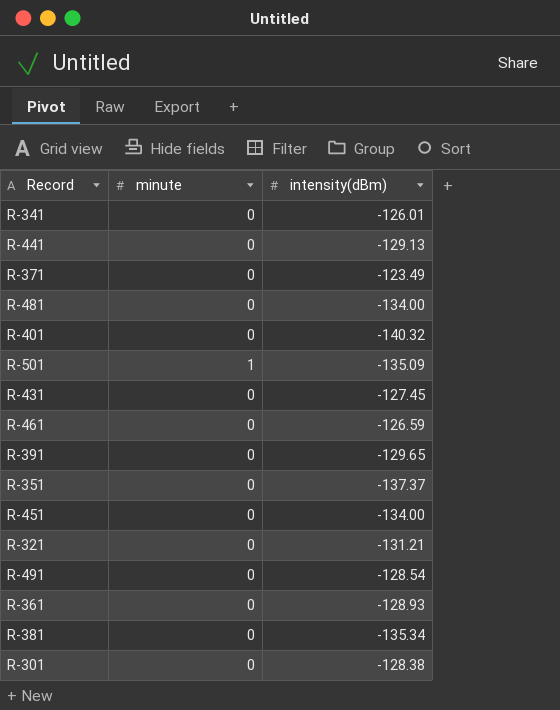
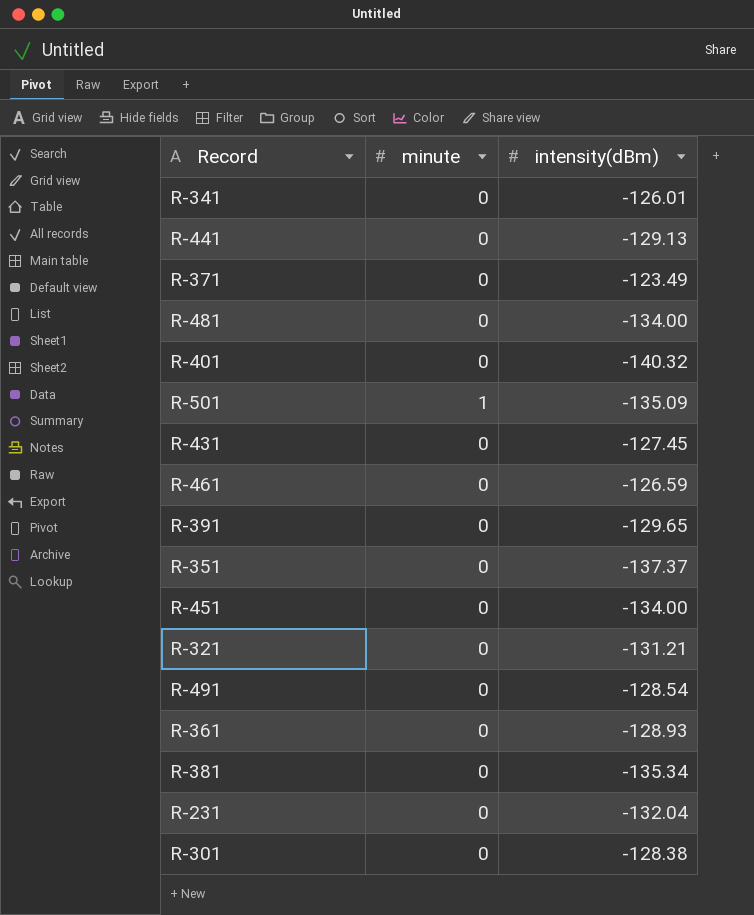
row R-231: none -> 0 | -132.04

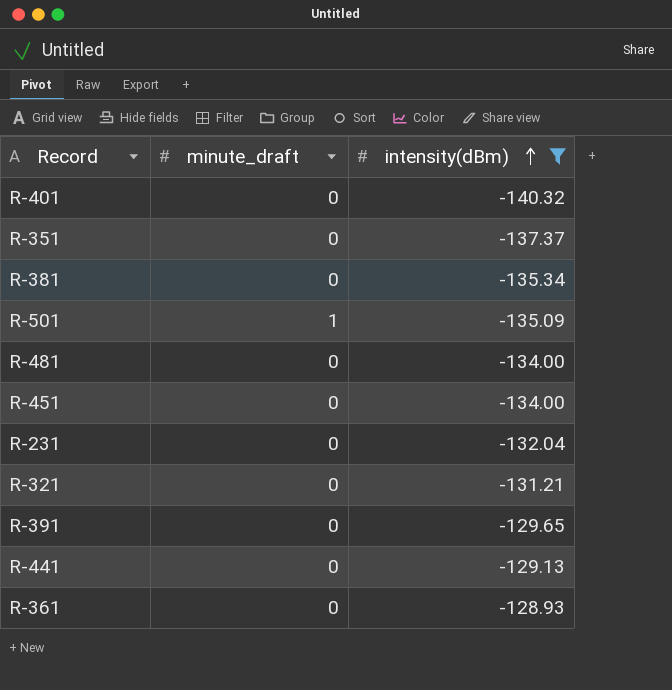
filter: none -> intensity(dBm) <= -128.93
row order: none -> intensity(dBm) ascending
column name: minute -> minute_draft

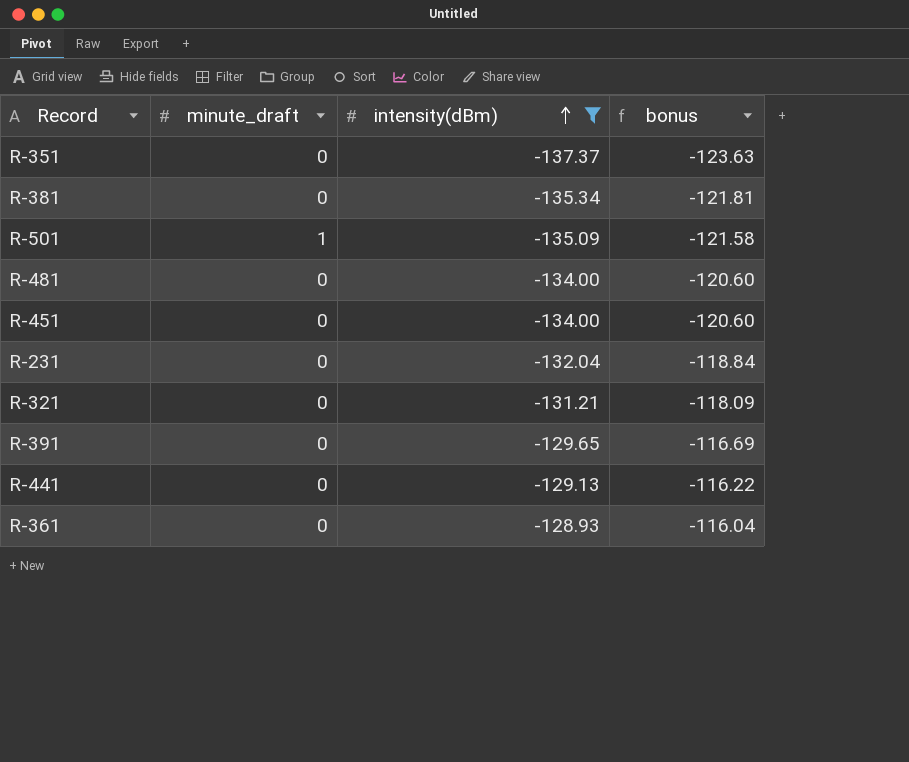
column bonus | formula: none -> [intensity(dBm)] * 0.9
row R-401: 0 | -140.32 -> none

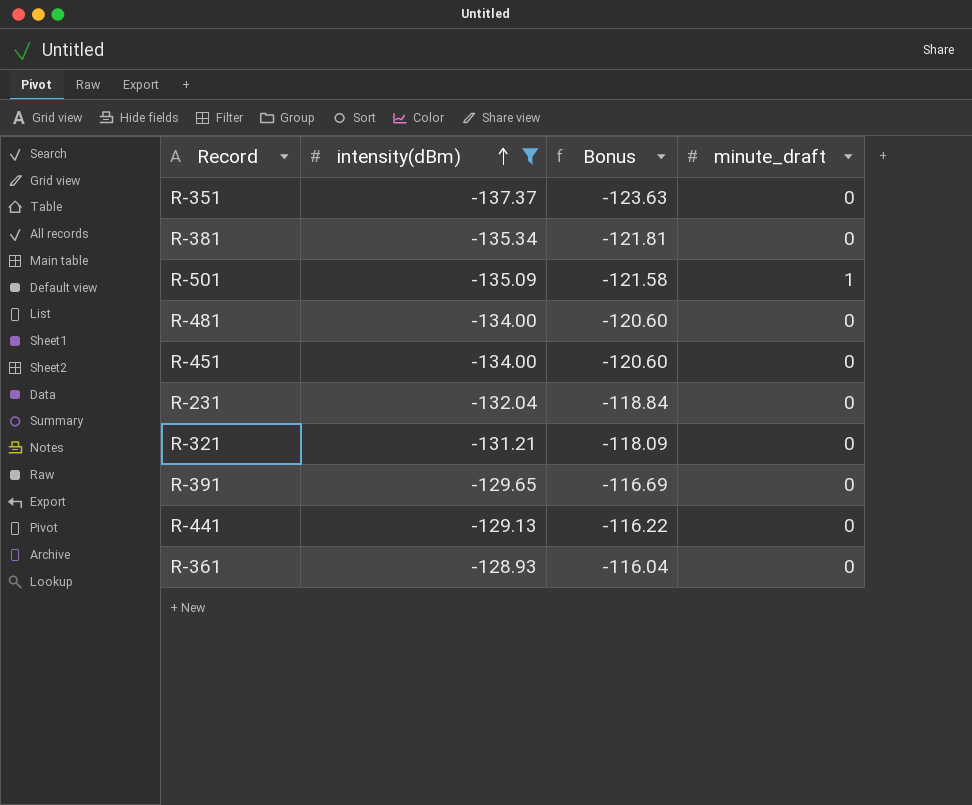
column name: bonus -> Bonus
column minute_draft | position: 2 -> 4

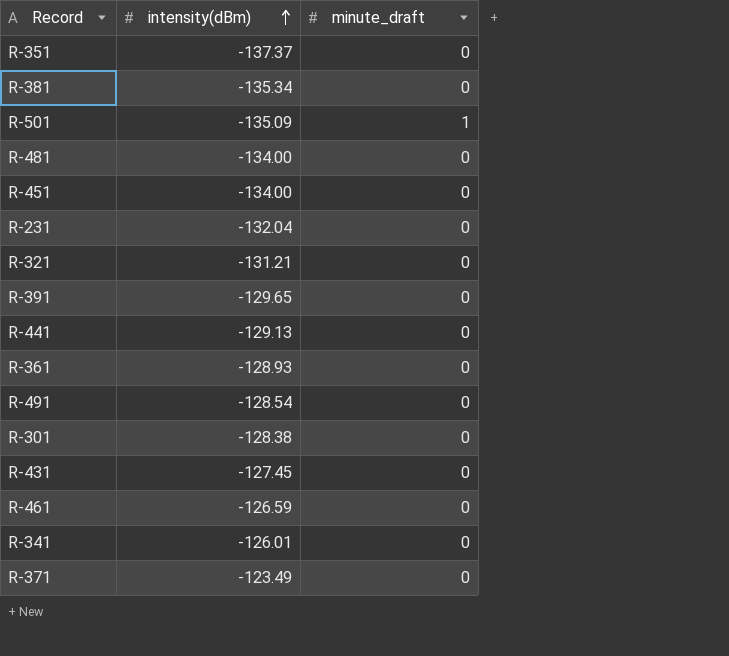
filter: intensity(dBm) <= -128.93 -> none
column Bonus | formula: [intensity(dBm)] * 0.9 -> none

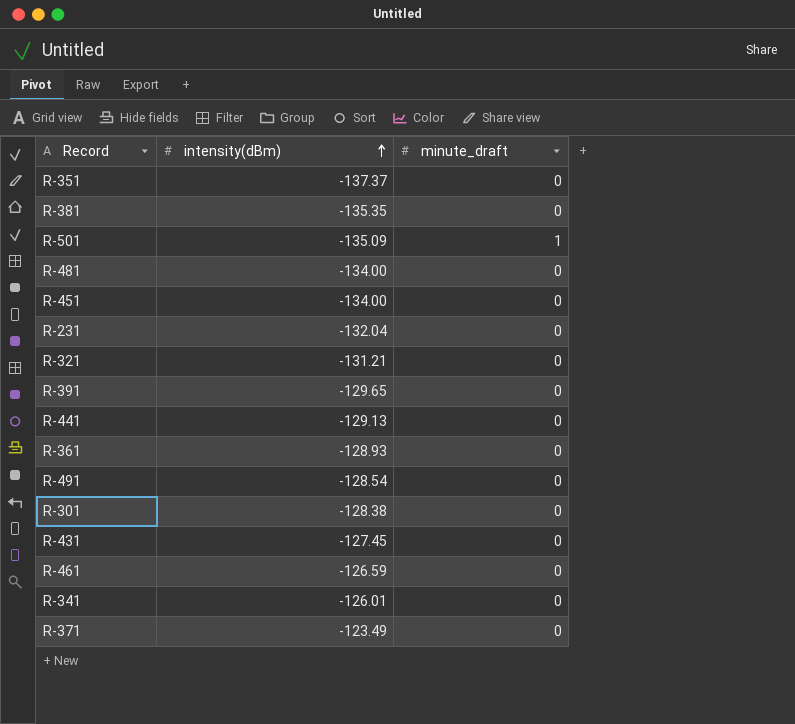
R-381 | intensity(dBm): -135.34 -> -135.35

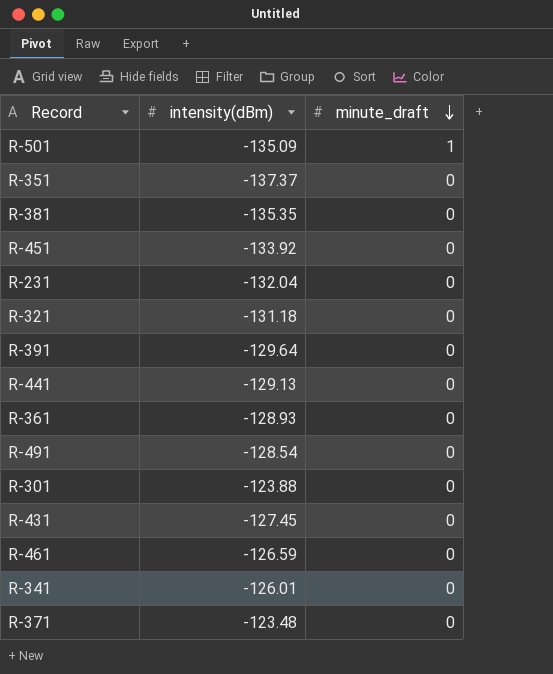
row order: intensity(dBm) ascending -> minute_draft descending
row R-481: -134.00 | 0 -> none
R-451 | intensity(dBm): -134.00 -> -133.92
R-321 | intensity(dBm): -131.21 -> -131.18
R-391 | intensity(dBm): -129.65 -> -129.64
R-301 | intensity(dBm): -128.38 -> -123.88
R-371 | intensity(dBm): -123.49 -> -123.48

